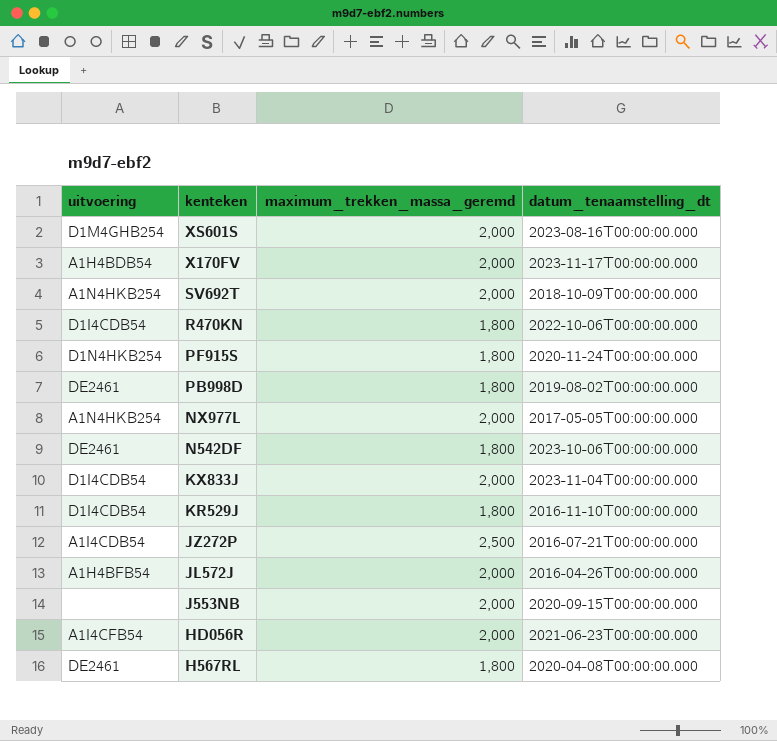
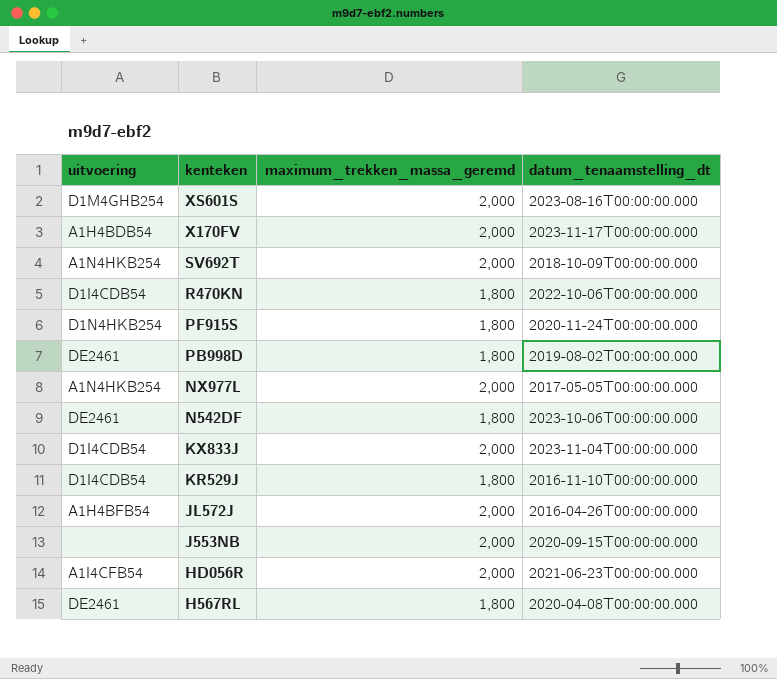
row JZ272P: A1I4CDB54 | 2,500 | 2016-07-21T00:00:00.000 -> none

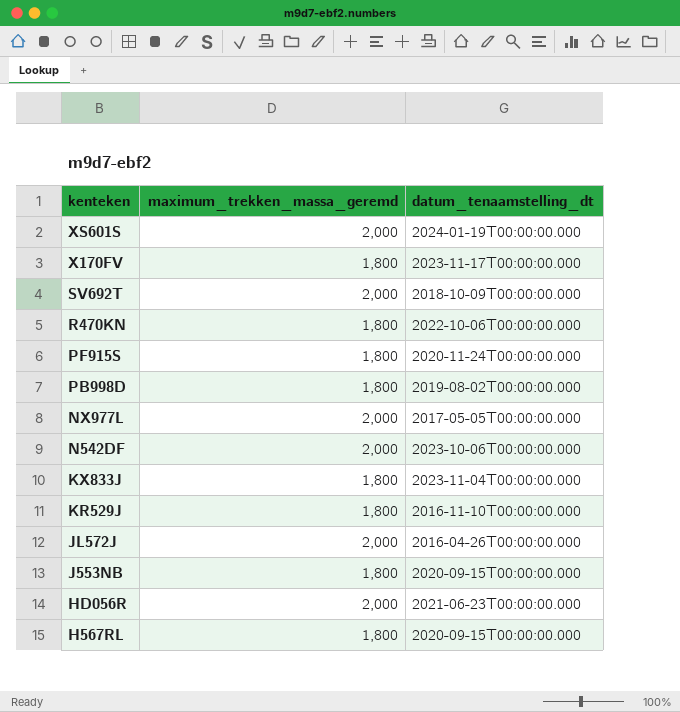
column uitvoering | position: 1 -> none
XS601S | datum_tenaamstelling_dt: 2023-08-16T00:00:00.000 -> 2024-01-19T00:00:00.000
X170FV | maximum_trekken_massa_geremd: 2,000 -> 1,800
N542DF | maximum_trekken_massa_geremd: 1,800 -> 2,000
KX833J | maximum_trekken_massa_geremd: 2,000 -> 1,800
J553NB | maximum_trekken_massa_geremd: 2,000 -> 1,800
H567RL | datum_tenaamstelling_dt: 2020-04-08T00:00:00.000 -> 2020-09-15T00:00:00.000

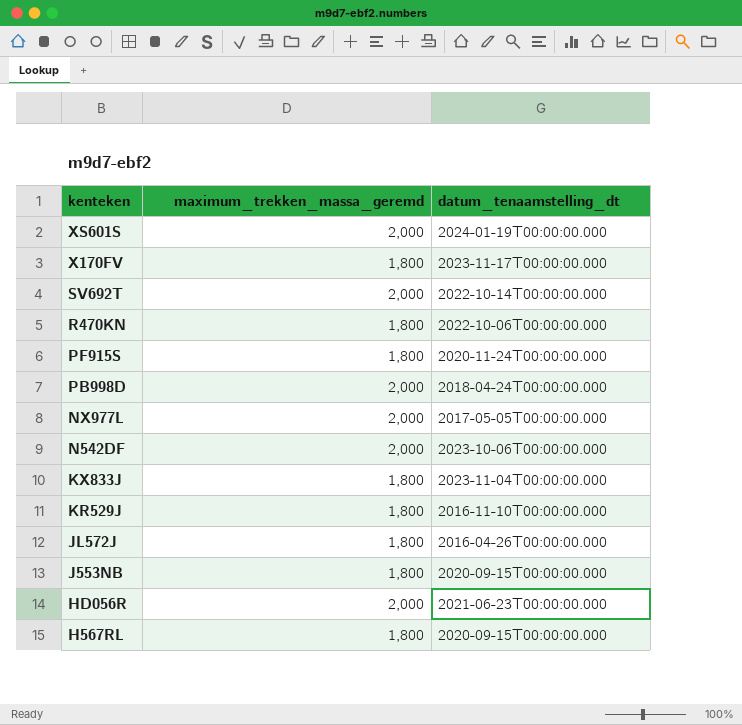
SV692T | datum_tenaamstelling_dt: 2018-10-09T00:00:00.000 -> 2022-10-14T00:00:00.000
PB998D | maximum_trekken_massa_geremd: 1,800 -> 2,000
PB998D | datum_tenaamstelling_dt: 2019-08-02T00:00:00.000 -> 2018-04-24T00:00:00.000
JL572J | maximum_trekken_massa_geremd: 2,000 -> 1,800

